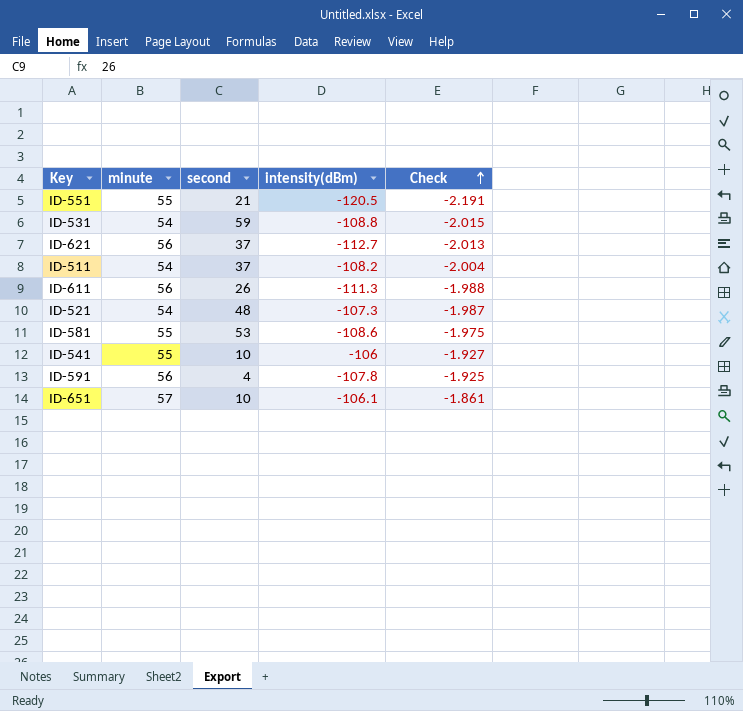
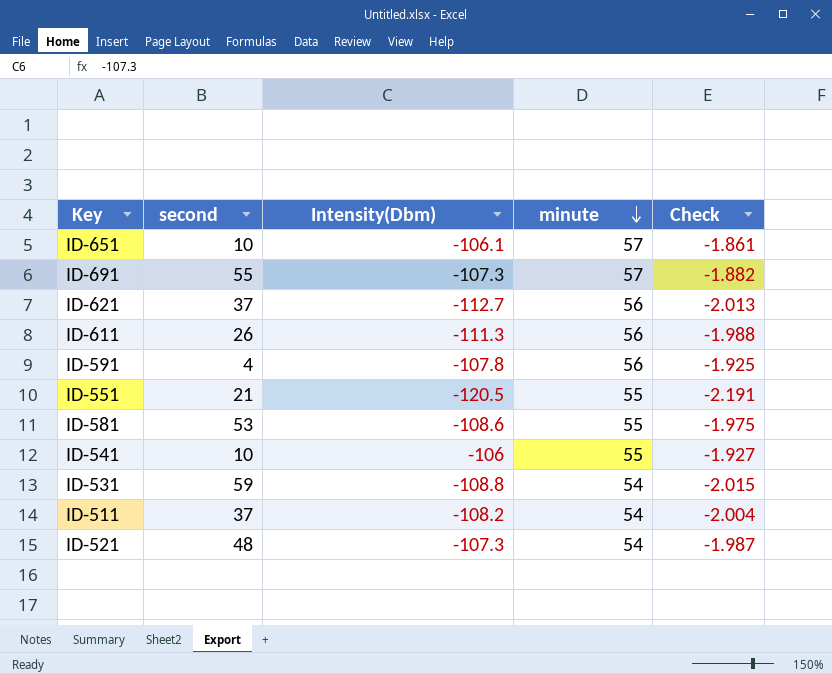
row order: Check ascending -> minute descending
column name: intensity(dBm) -> Intensity(Dbm)
column minute | position: 2 -> 4
row ID-691: none -> 55 | -107.3 | 57 | -1.882

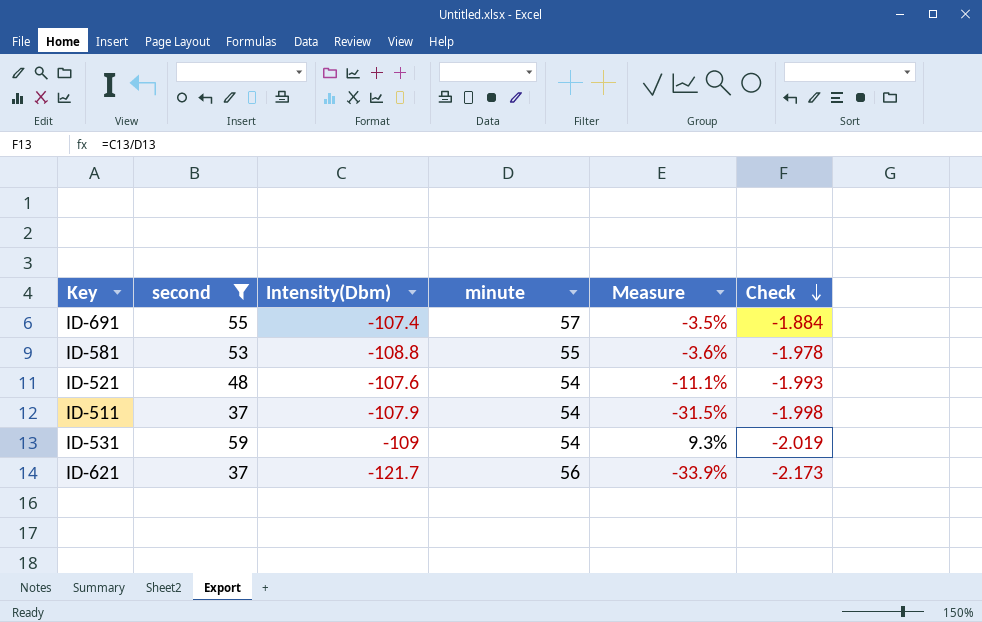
filter: none -> second >= 37
row order: minute descending -> Check descending
column Measure | formula: none -> ([second] - [minute]) / [minute]
ID-691 | Intensity(Dbm): -107.3 -> -107.4
ID-691 | Check: -1.882 -> -1.884
ID-581 | Intensity(Dbm): -108.6 -> -108.8
ID-581 | Check: -1.975 -> -1.978
ID-521 | Intensity(Dbm): -107.3 -> -107.6
ID-521 | Check: -1.987 -> -1.993
ID-511 | Intensity(Dbm): -108.2 -> -107.9
ID-511 | Check: -2.004 -> -1.998
ID-531 | Intensity(Dbm): -108.8 -> -109
ID-531 | Check: -2.015 -> -2.019
ID-621 | Intensity(Dbm): -112.7 -> -121.7
ID-621 | Check: -2.013 -> -2.173

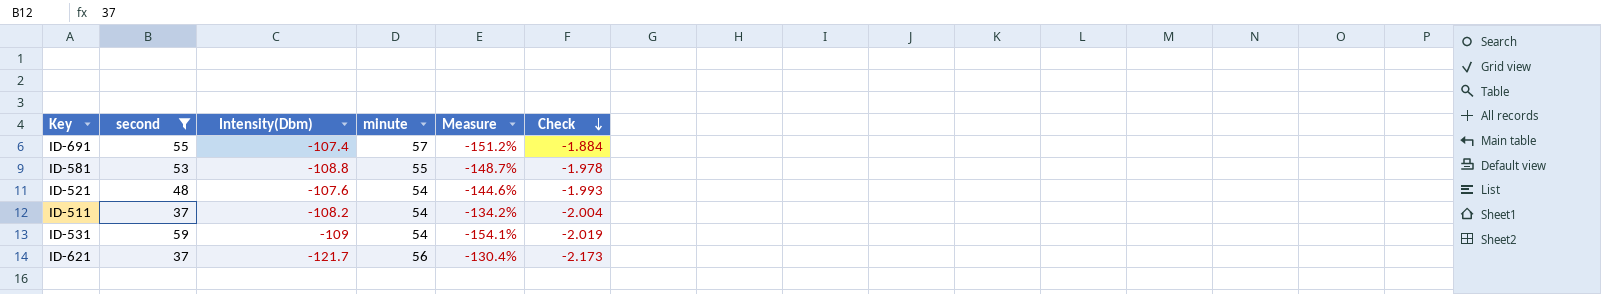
column Measure | formula: ([second] - [minute]) / [minute] -> ([second] - [Intensity(Dbm)]) / [Intensity(Dbm)]
ID-511 | Intensity(Dbm): -107.9 -> -108.2
ID-511 | Check: -1.998 -> -2.004

